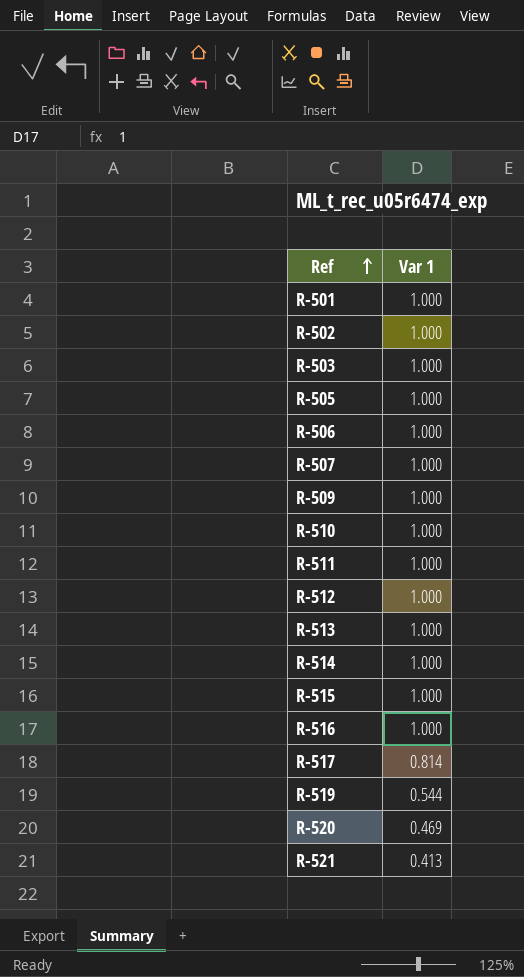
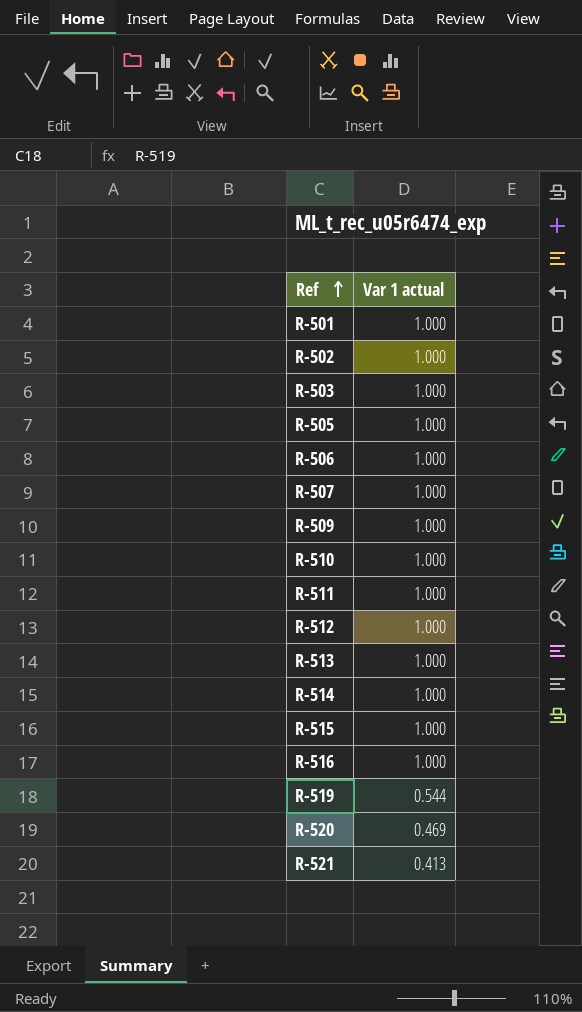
column name: Var 1 -> Var 1 actual
row R-517: 0.814 -> none

